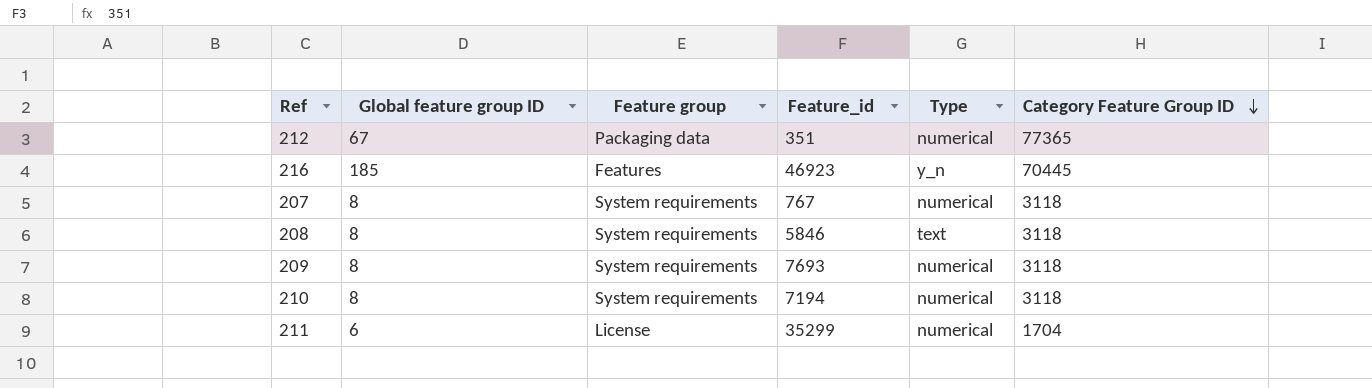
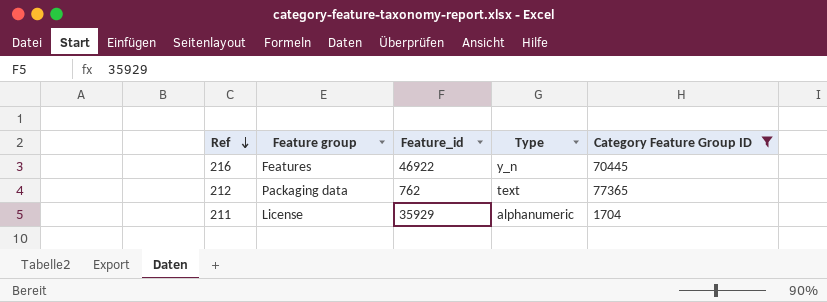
filter: none -> Category Feature Group ID != 3118
row order: Category Feature Group ID descending -> Ref descending
column Global feature group ID | position: 2 -> none
216 | Feature_id: 46923 -> 46922
212 | Feature_id: 351 -> 762
212 | Type: numerical -> text
211 | Feature_id: 35299 -> 35929
211 | Type: numerical -> alphanumeric

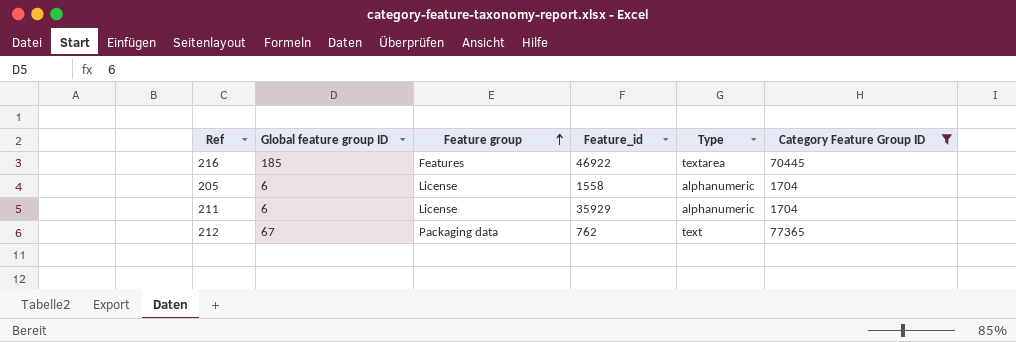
row order: Ref descending -> Feature group ascending
column Global feature group ID | position: none -> 2
216 | Type: y_n -> textarea
row 205: none -> 6 | License | 1558 | alphanumeric | 1704

